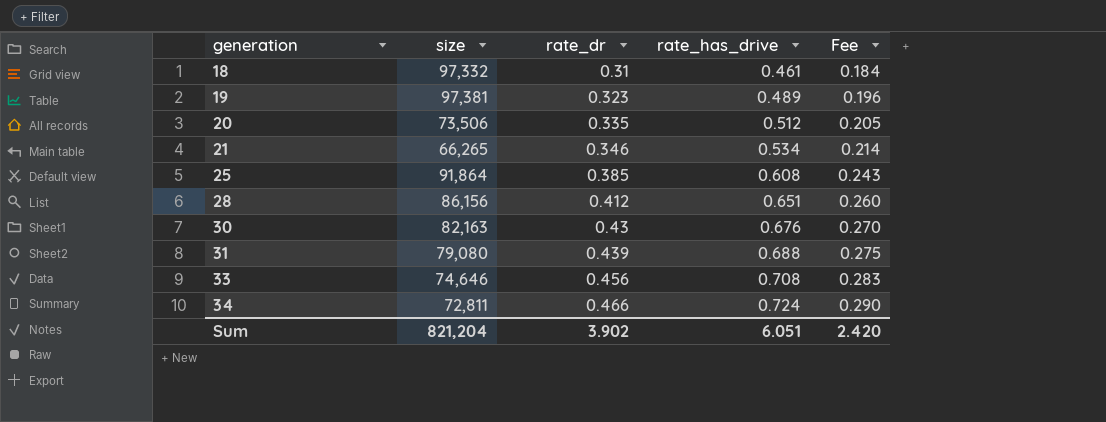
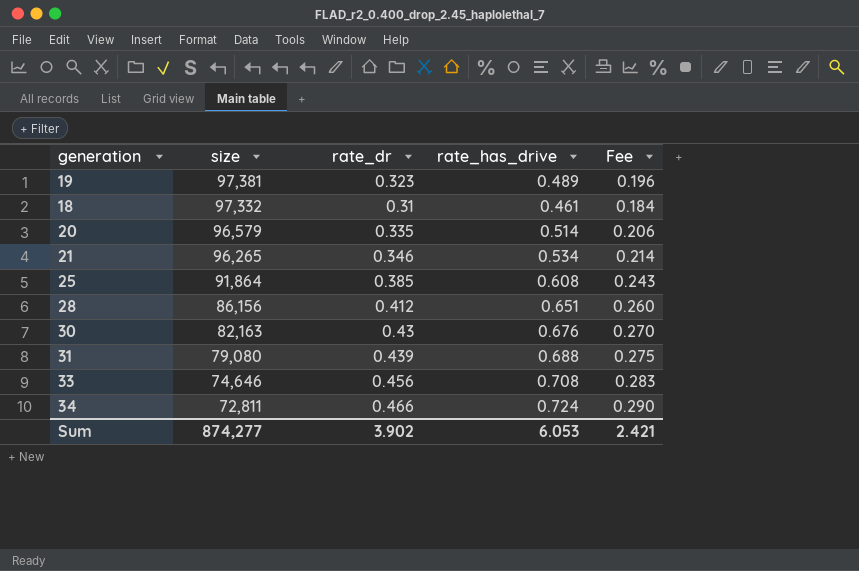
row order: generation ascending -> size descending
20 | size: 73,506 -> 96,579
20 | rate_has_drive: 0.512 -> 0.514
20 | Fee: 0.205 -> 0.206
21 | size: 66,265 -> 96,265
Sum | size: 821,204 -> 874,277
Sum | rate_has_drive: 6.051 -> 6.053
Sum | Fee: 2.420 -> 2.421

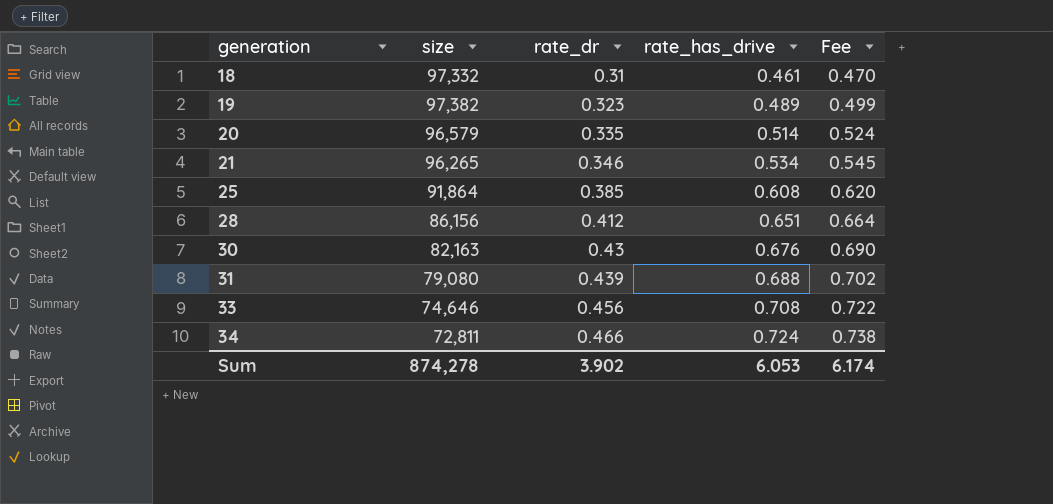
row order: size descending -> generation ascending
column Fee | formula: [rate_has_drive] * 0.4 -> [rate_has_drive] * 1.02
19 | size: 97,381 -> 97,382
Sum | size: 874,277 -> 874,278
Sum | Fee: 2.421 -> 6.174

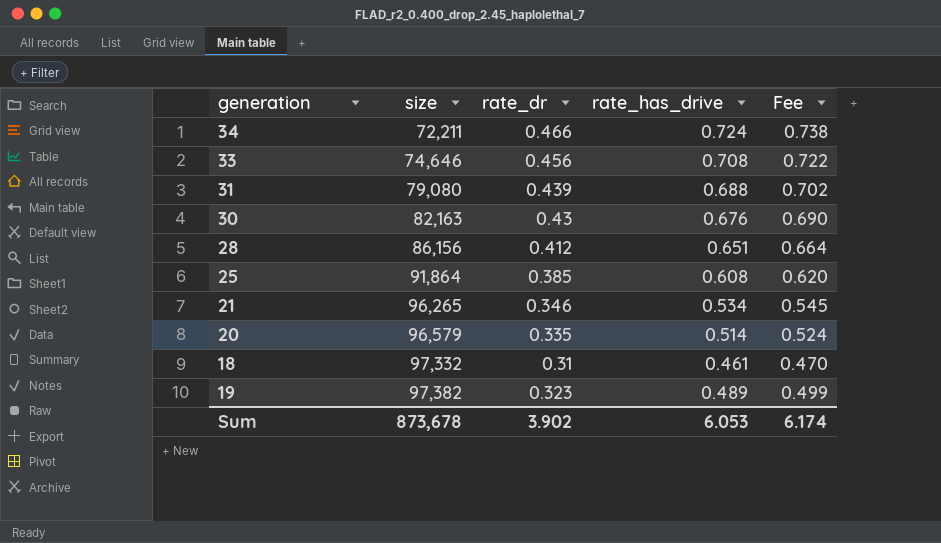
row order: generation ascending -> size ascending
34 | size: 72,811 -> 72,211
Sum | size: 874,278 -> 873,678

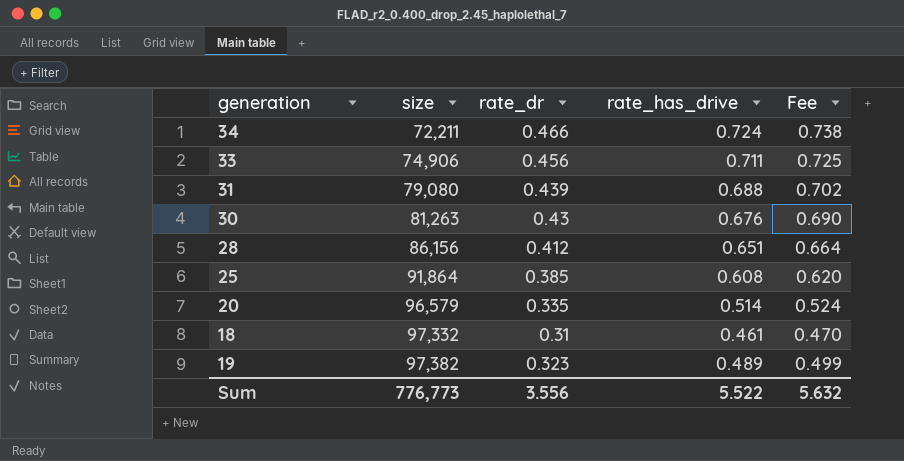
row 21: 96,265 | 0.346 | 0.534 | 0.545 -> none
33 | size: 74,646 -> 74,906
33 | rate_has_drive: 0.708 -> 0.711
33 | Fee: 0.722 -> 0.725
30 | size: 82,163 -> 81,263
Sum | size: 873,678 -> 776,773
Sum | rate_dr: 3.902 -> 3.556
Sum | rate_has_drive: 6.053 -> 5.522
Sum | Fee: 6.174 -> 5.632

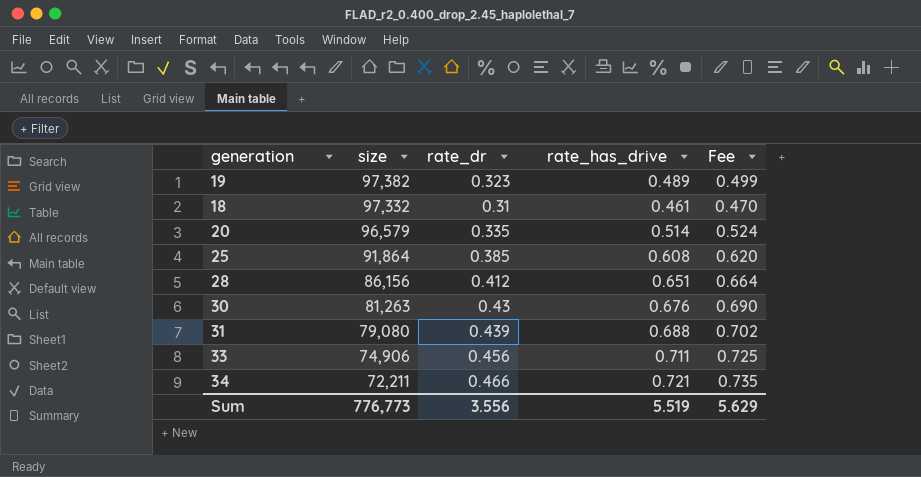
row order: size ascending -> size descending
34 | rate_has_drive: 0.724 -> 0.721
34 | Fee: 0.738 -> 0.735
Sum | rate_has_drive: 5.522 -> 5.519
Sum | Fee: 5.632 -> 5.629

